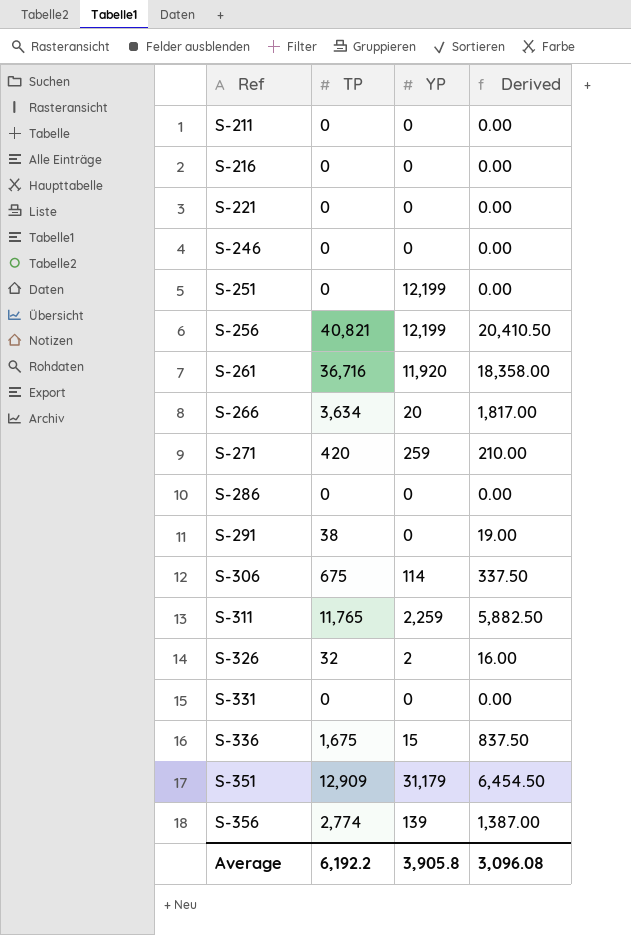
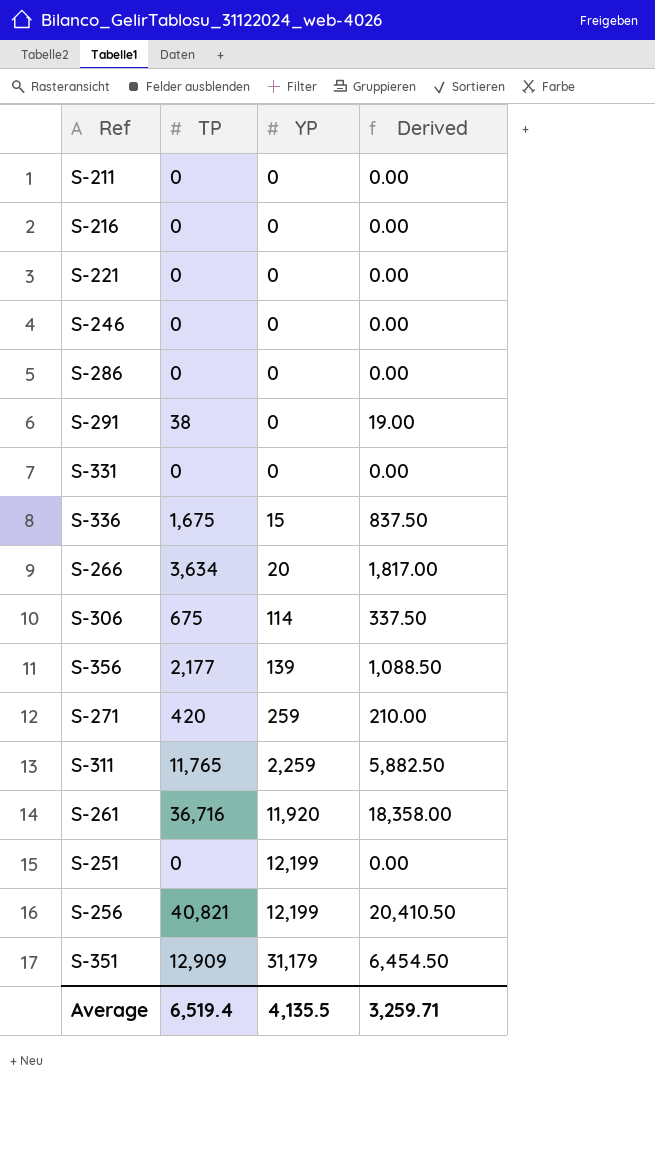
row order: Ref ascending -> YP ascending
row S-326: 32 | 2 | 16.00 -> none
S-356 | TP: 2,774 -> 2,177
S-356 | Derived: 1,387.00 -> 1,088.50
Average | TP: 6,192.2 -> 6,519.4
Average | YP: 3,905.8 -> 4,135.5
Average | Derived: 3,096.08 -> 3,259.71

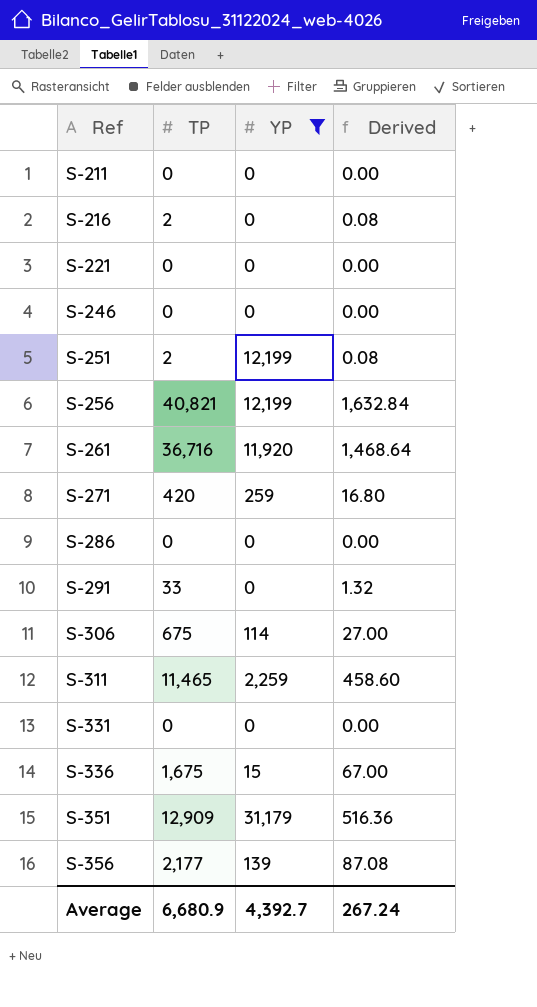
filter: none -> YP != 20
row order: YP ascending -> Ref ascending
column Derived | formula: [TP] * 0.5 -> [TP] * 0.04
S-216 | TP: 0 -> 2
S-251 | TP: 0 -> 2
S-291 | TP: 38 -> 33
S-311 | TP: 11,765 -> 11,465
Average | TP: 6,519.4 -> 6,680.9
Average | YP: 4,135.5 -> 4,392.7
Average | Derived: 3,259.71 -> 267.24

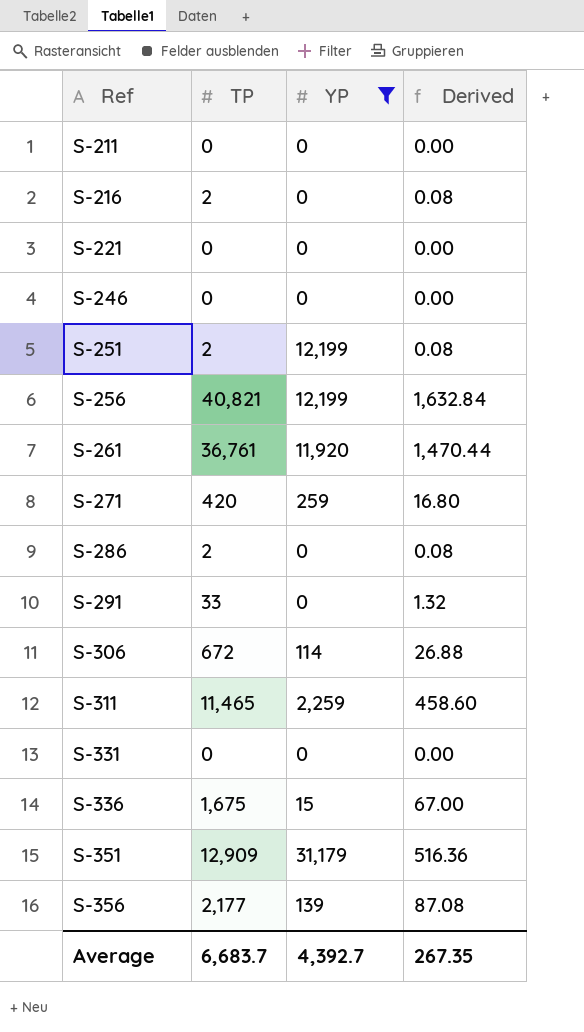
S-261 | TP: 36,716 -> 36,761
S-261 | Derived: 1,468.64 -> 1,470.44
S-286 | TP: 0 -> 2
S-286 | Derived: 0.00 -> 0.08
S-306 | TP: 675 -> 672
S-306 | Derived: 27.00 -> 26.88
Average | TP: 6,680.9 -> 6,683.7
Average | Derived: 267.24 -> 267.35

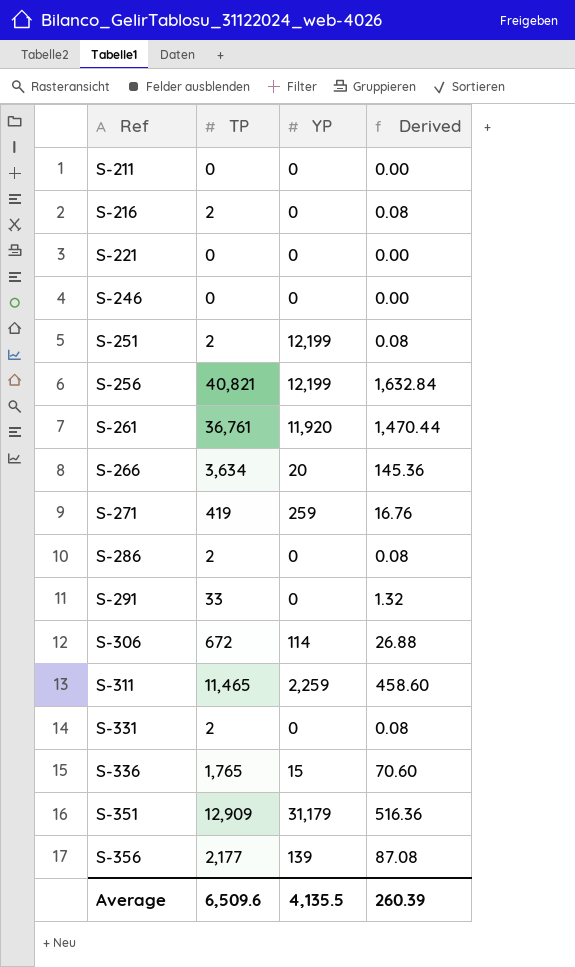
filter: YP != 20 -> none
S-271 | TP: 420 -> 419
S-271 | Derived: 16.80 -> 16.76
S-331 | TP: 0 -> 2
S-331 | Derived: 0.00 -> 0.08
S-336 | TP: 1,675 -> 1,765
S-336 | Derived: 67.00 -> 70.60
Average | TP: 6,683.7 -> 6,509.6
Average | YP: 4,392.7 -> 4,135.5
Average | Derived: 267.35 -> 260.39

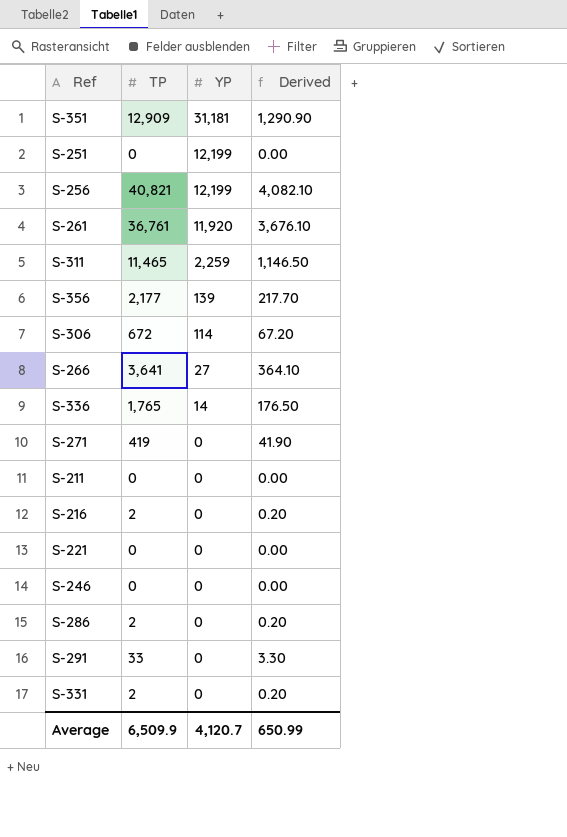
row order: Ref ascending -> YP descending
column Derived | formula: [TP] * 0.04 -> [TP] * 0.1
S-351 | YP: 31,179 -> 31,181
S-251 | TP: 2 -> 0
S-266 | TP: 3,634 -> 3,641
S-266 | YP: 20 -> 27
S-336 | YP: 15 -> 14
S-271 | YP: 259 -> 0
Average | TP: 6,509.6 -> 6,509.9
Average | YP: 4,135.5 -> 4,120.7
Average | Derived: 260.39 -> 650.99

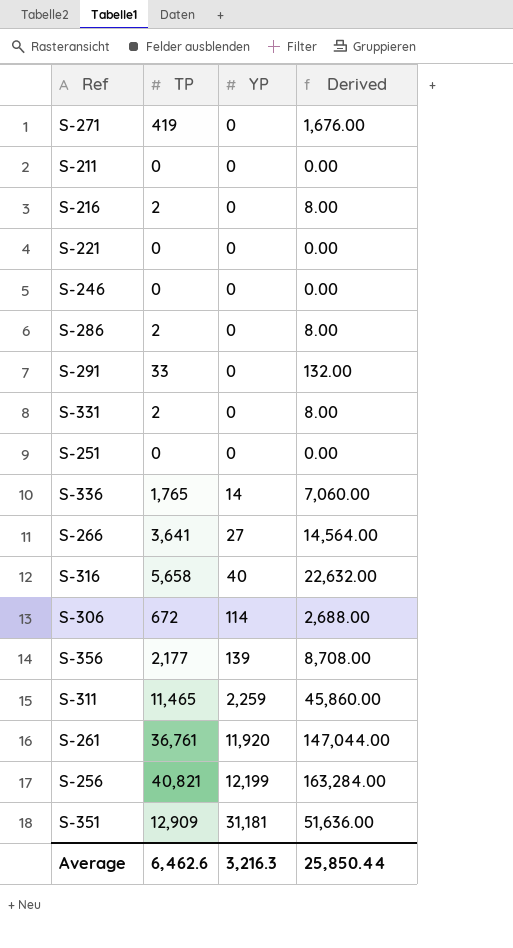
row order: YP descending -> YP ascending
column Derived | formula: [TP] * 0.1 -> [TP] * 4
S-251 | YP: 12,199 -> 0
row S-316: none -> 5,658 | 40 | 22,632.00
Average | TP: 6,509.9 -> 6,462.6
Average | YP: 4,120.7 -> 3,216.3
Average | Derived: 650.99 -> 25,850.44

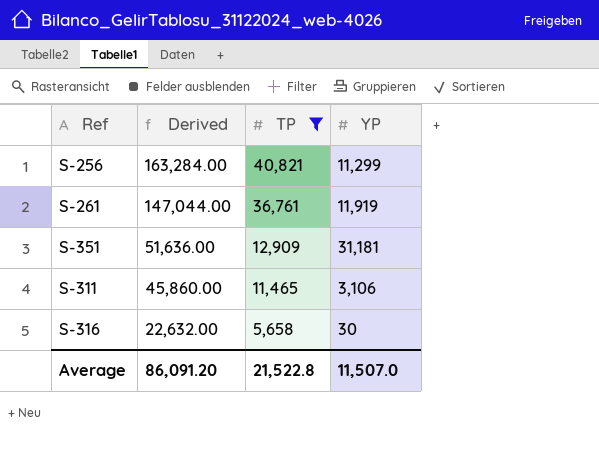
filter: none -> TP >= 5,658
row order: YP ascending -> Derived descending
column Derived | position: 4 -> 2
S-256 | YP: 12,199 -> 11,299
S-261 | YP: 11,920 -> 11,919
S-311 | YP: 2,259 -> 3,106
S-316 | YP: 40 -> 30
Average | Derived: 25,850.44 -> 86,091.20
Average | TP: 6,462.6 -> 21,522.8
Average | YP: 3,216.3 -> 11,507.0

